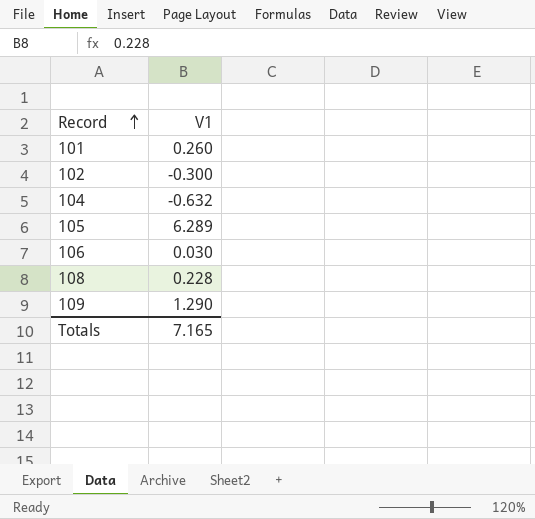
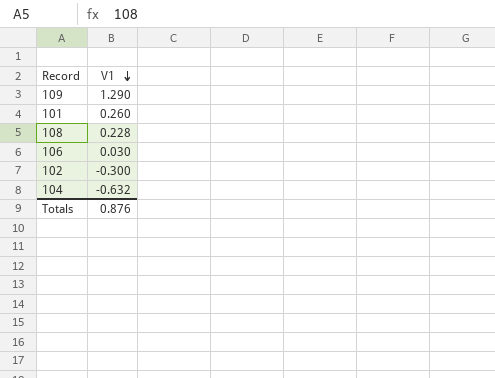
row order: Record ascending -> V1 descending
row 105: 6.289 -> none
Totals | V1: 7.165 -> 0.876

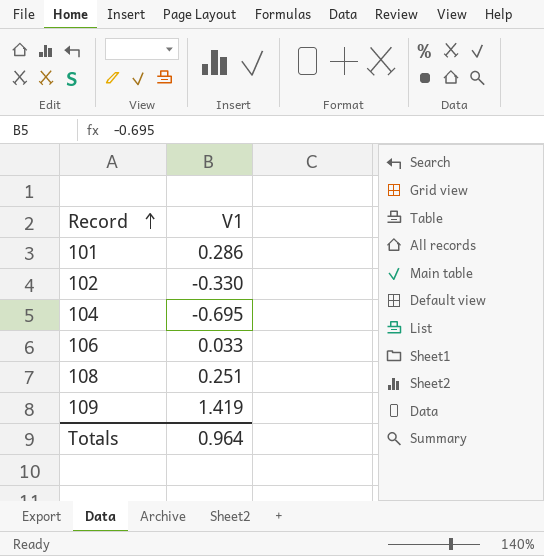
row order: V1 descending -> Record ascending
101 | V1: 0.260 -> 0.286
102 | V1: -0.300 -> -0.330
104 | V1: -0.632 -> -0.695
106 | V1: 0.030 -> 0.033
108 | V1: 0.228 -> 0.251
109 | V1: 1.290 -> 1.419
Totals | V1: 0.876 -> 0.964

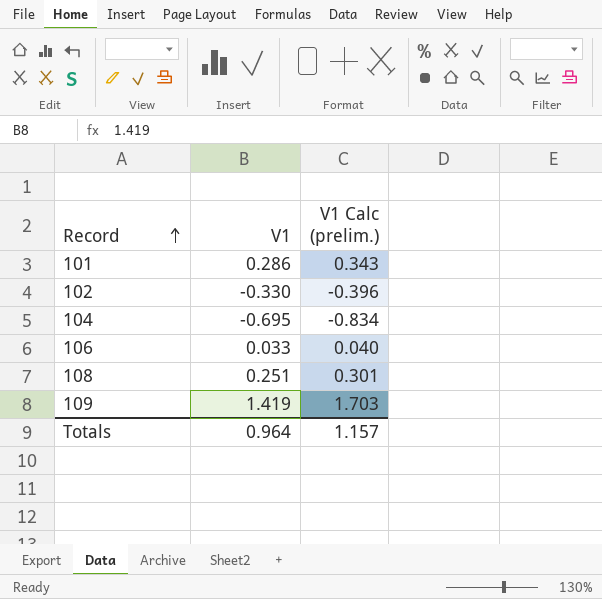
column V1 Calc (prelim.) | formula: none -> [V1] * 1.2

